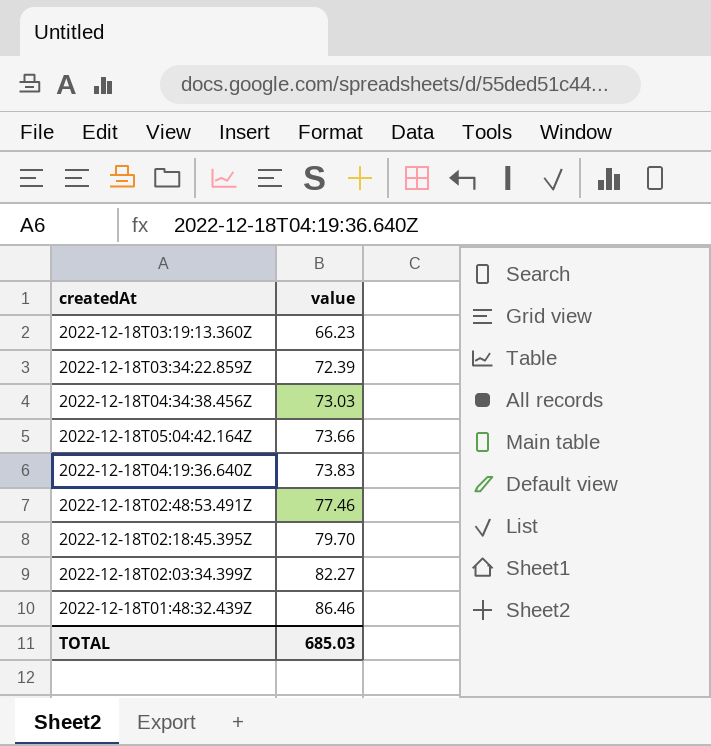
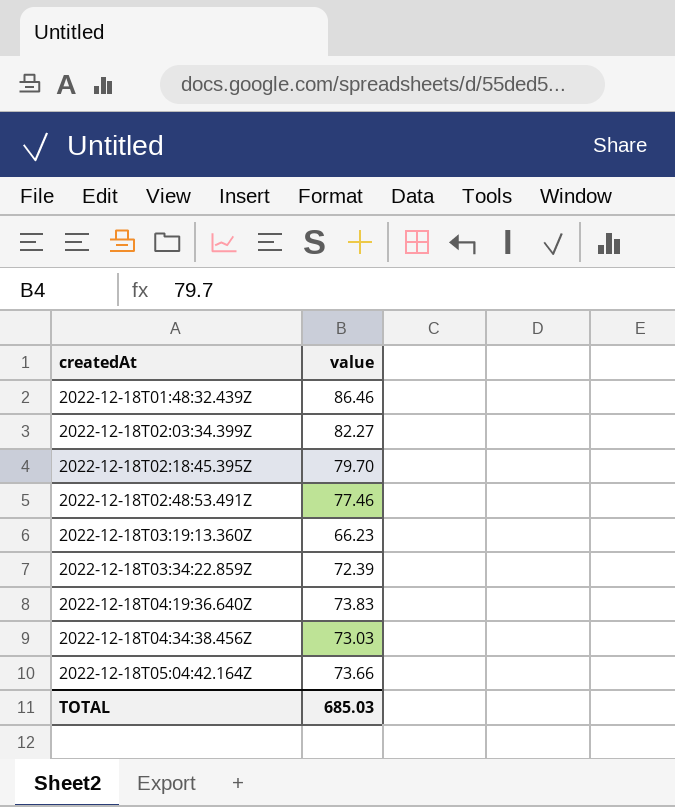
row order: value ascending -> createdAt ascending

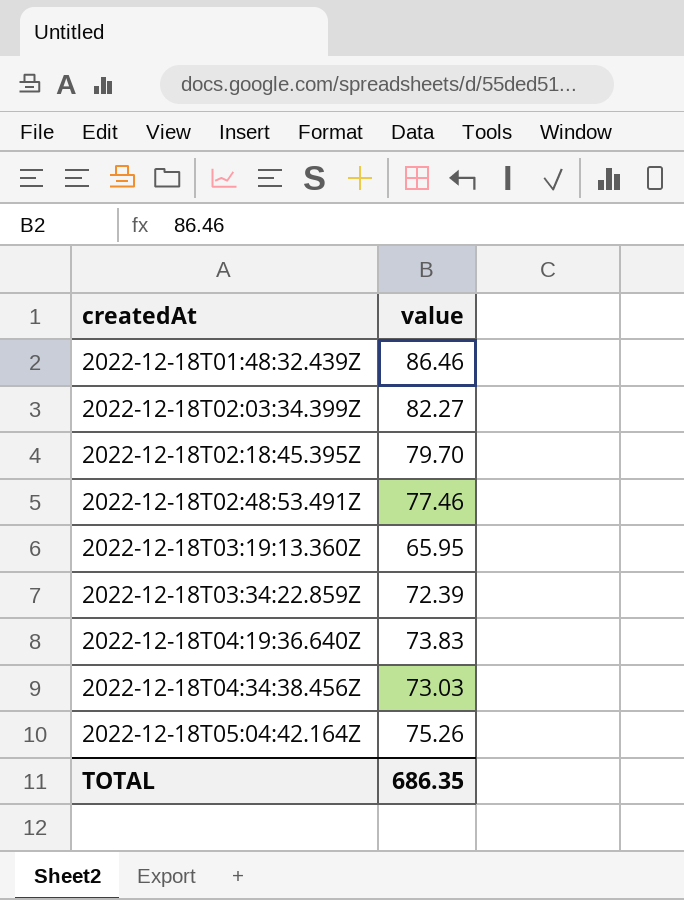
2022-12-18T03:19:13.360Z | value: 66.23 -> 65.95
2022-12-18T05:04:42.164Z | value: 73.66 -> 75.26
TOTAL | value: 685.03 -> 686.35

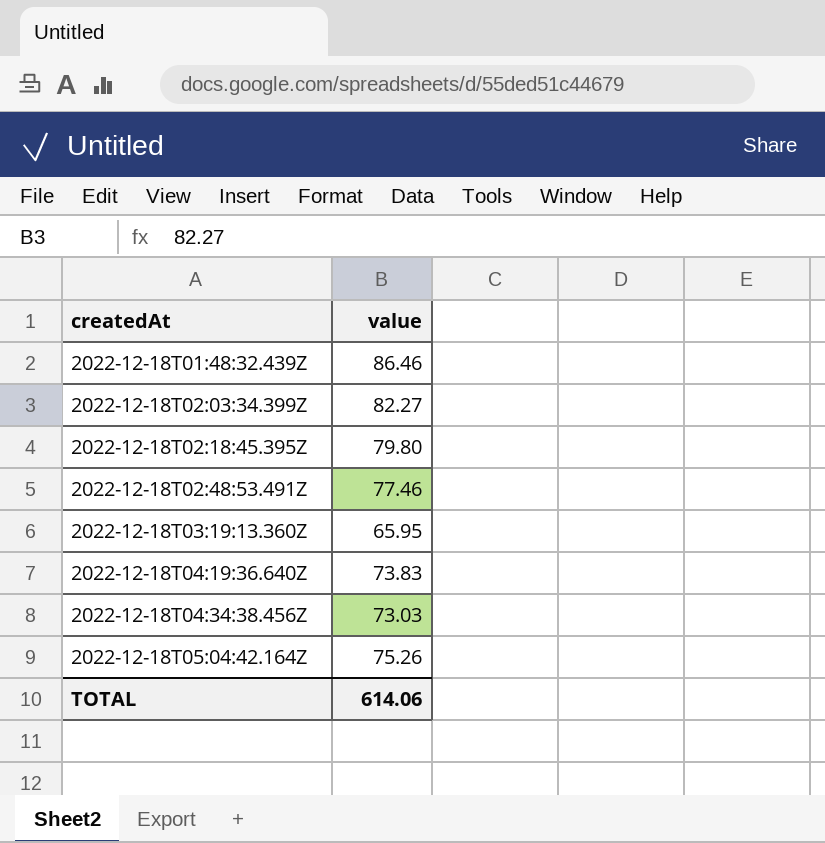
row 2022-12-18T03:34:22.859Z: 72.39 -> none
2022-12-18T02:18:45.395Z | value: 79.70 -> 79.80
TOTAL | value: 686.35 -> 614.06

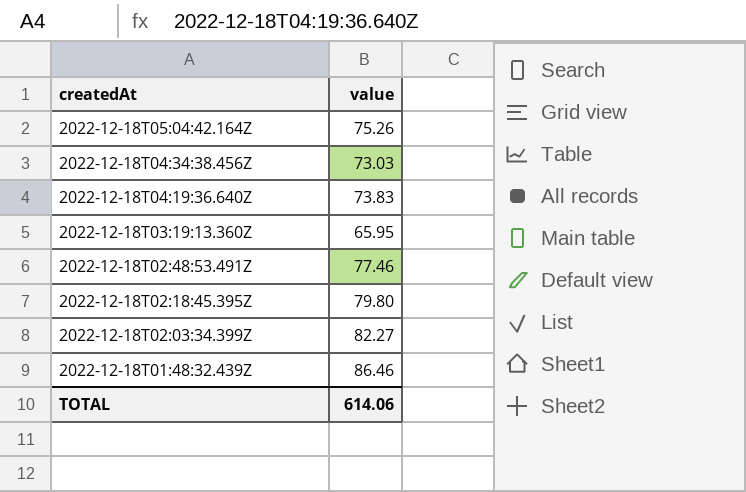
row order: createdAt ascending -> createdAt descending

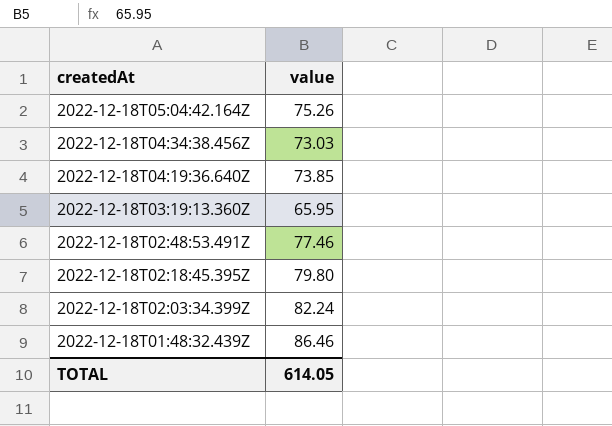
2022-12-18T04:19:36.640Z | value: 73.83 -> 73.85
2022-12-18T02:03:34.399Z | value: 82.27 -> 82.24
TOTAL | value: 614.06 -> 614.05

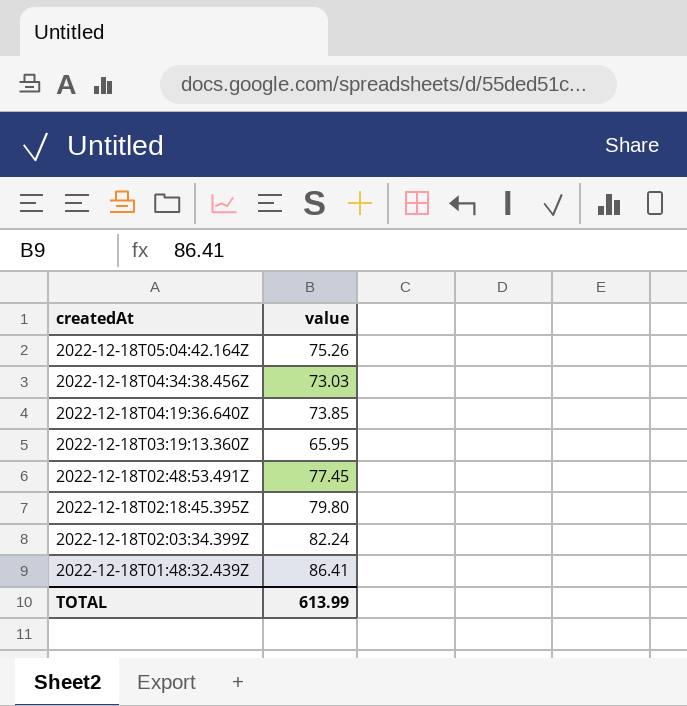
2022-12-18T02:48:53.491Z | value: 77.46 -> 77.45
2022-12-18T01:48:32.439Z | value: 86.46 -> 86.41
TOTAL | value: 614.05 -> 613.99

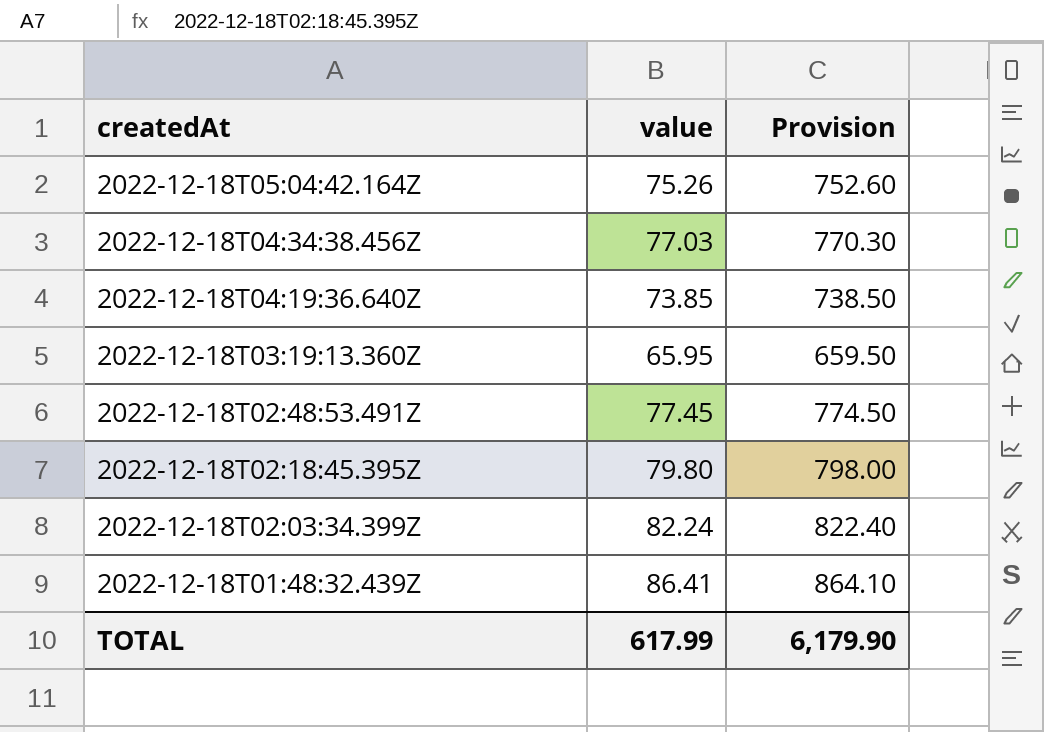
column Provision | formula: none -> [value] * 10
2022-12-18T04:34:38.456Z | value: 73.03 -> 77.03
TOTAL | value: 613.99 -> 617.99

